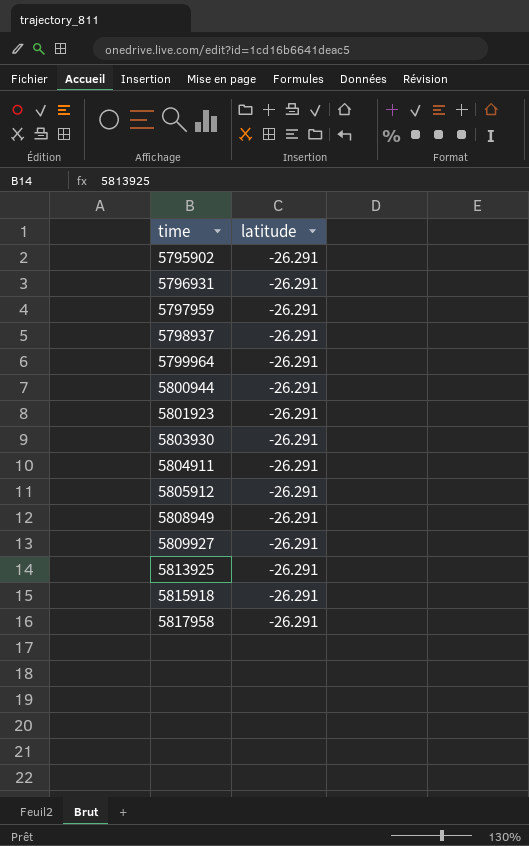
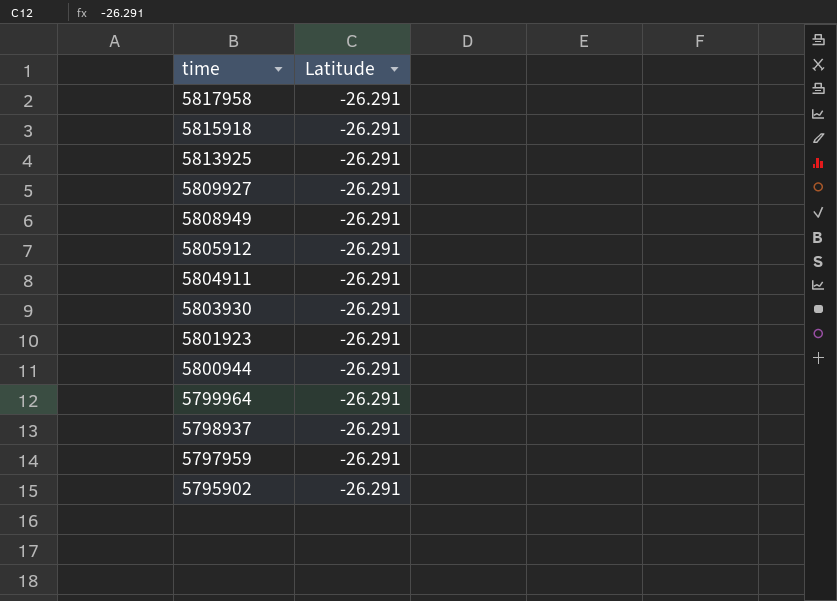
row order: time ascending -> time descending
column name: latitude -> Latitude
row 5796931: -26.291 -> none

